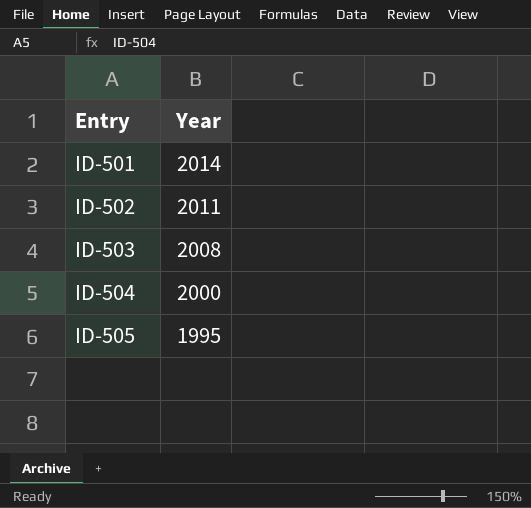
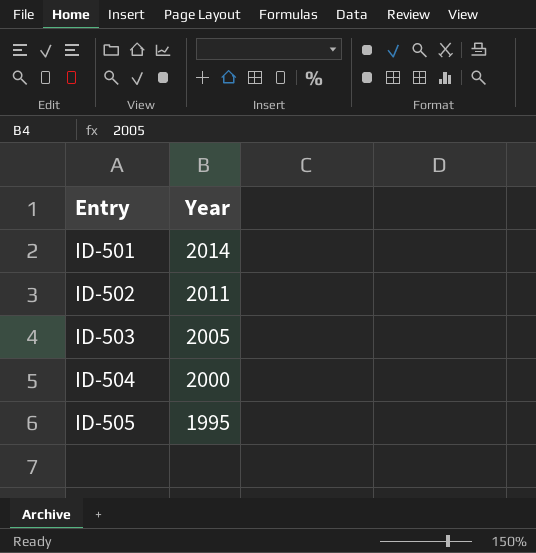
ID-503 | Year: 2008 -> 2005

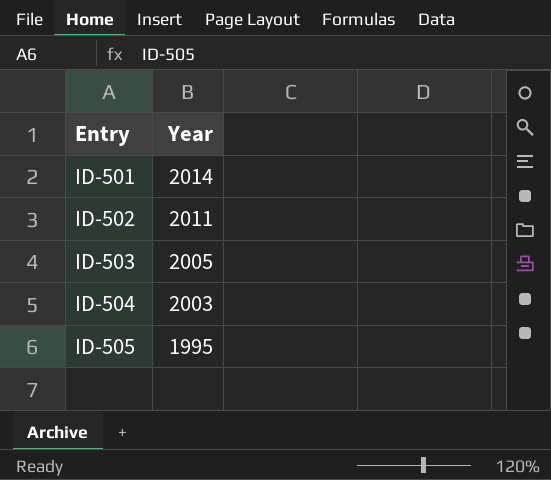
ID-504 | Year: 2000 -> 2003

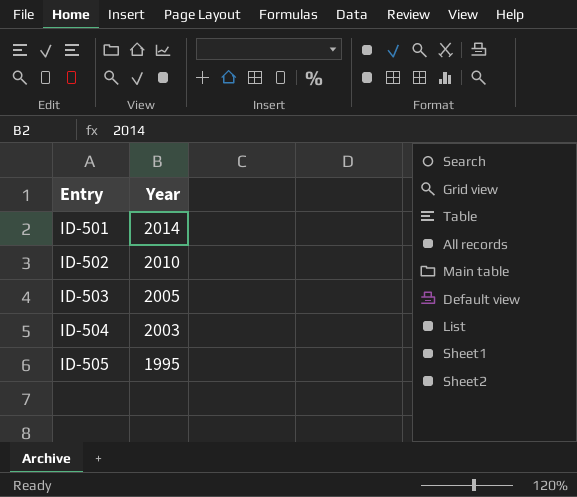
ID-502 | Year: 2011 -> 2010

